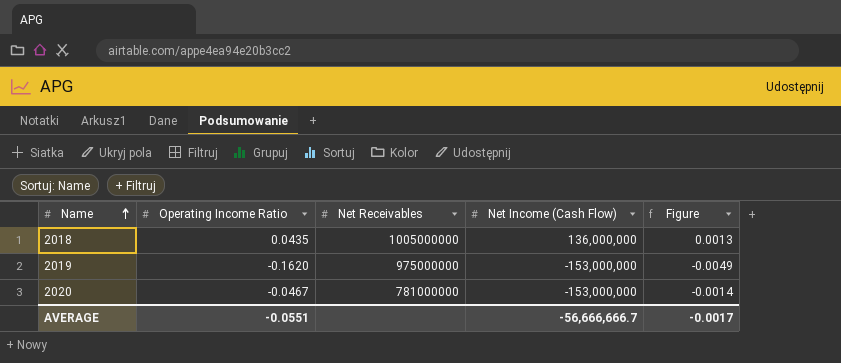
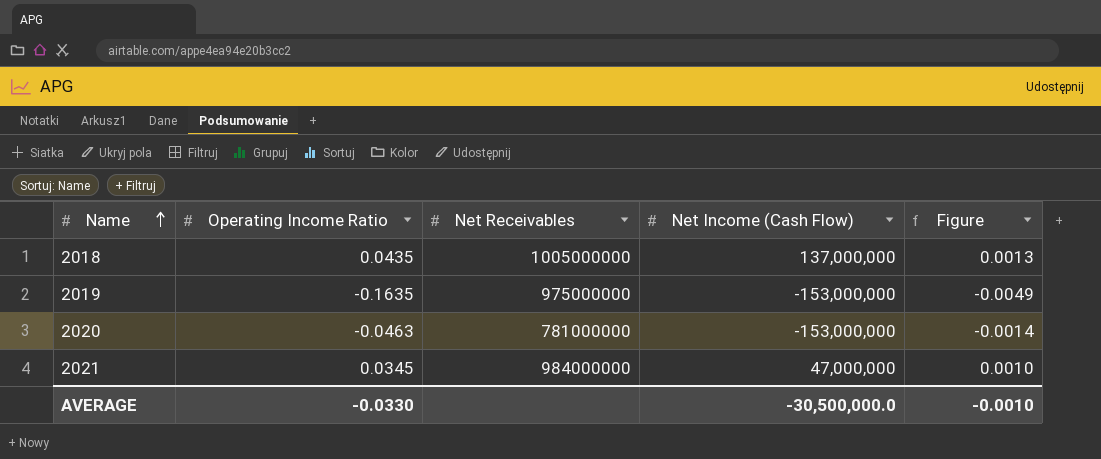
2018 | Net Income (Cash Flow): 136,000,000 -> 137,000,000
2019 | Operating Income Ratio: -0.1620 -> -0.1635
2020 | Operating Income Ratio: -0.0467 -> -0.0463
row 2021: none -> 0.0345 | 984000000 | 47,000,000 | 0.0010
AVERAGE | Operating Income Ratio: -0.0551 -> -0.0330
AVERAGE | Net Income (Cash Flow): -56,666,666.7 -> -30,500,000.0
AVERAGE | Figure: -0.0017 -> -0.0010

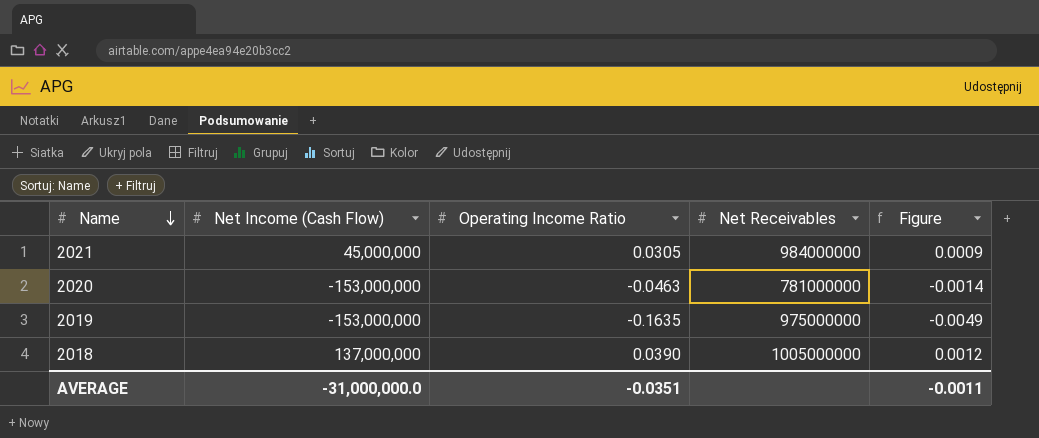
row order: Name ascending -> Name descending
column Net Income (Cash Flow) | position: 4 -> 2
2021 | Net Income (Cash Flow): 47,000,000 -> 45,000,000
2021 | Operating Income Ratio: 0.0345 -> 0.0305
2021 | Figure: 0.0010 -> 0.0009
2018 | Operating Income Ratio: 0.0435 -> 0.0390
2018 | Figure: 0.0013 -> 0.0012
AVERAGE | Net Income (Cash Flow): -30,500,000.0 -> -31,000,000.0
AVERAGE | Operating Income Ratio: -0.0330 -> -0.0351
AVERAGE | Figure: -0.0010 -> -0.0011

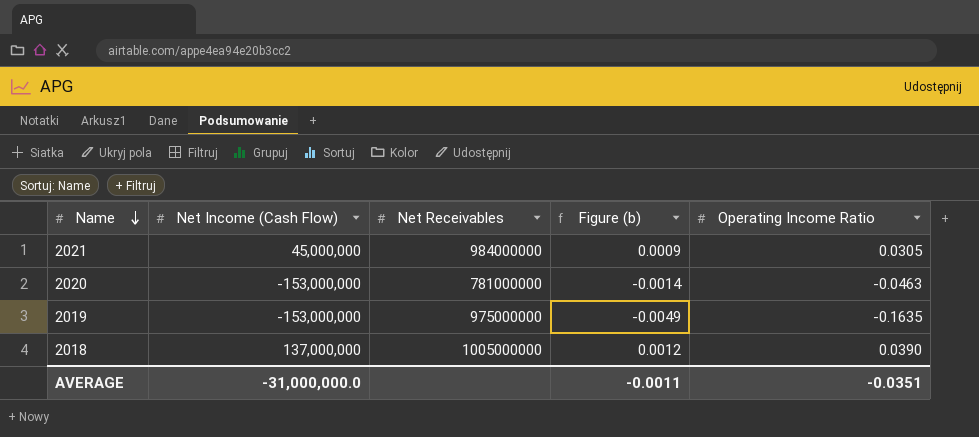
column name: Figure -> Figure (b)
column Operating Income Ratio | position: 3 -> 5

